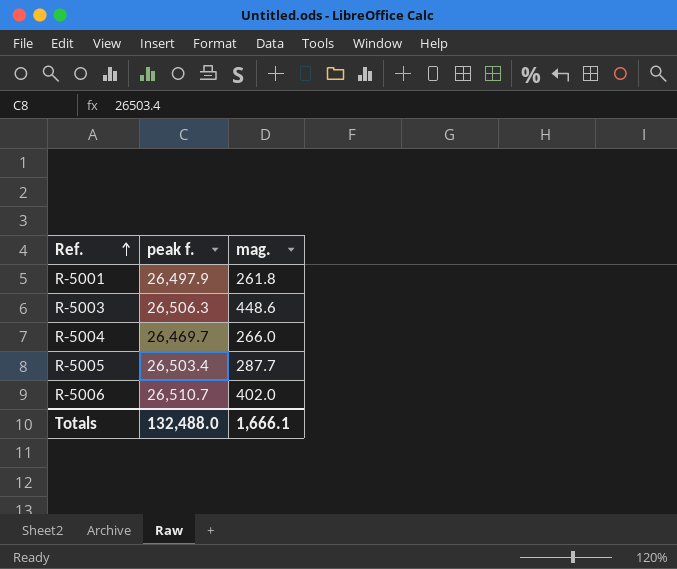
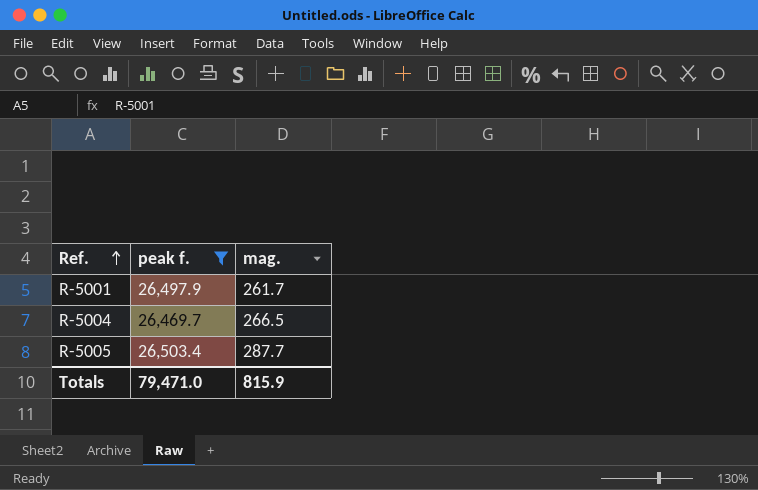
filter: none -> peak f. <= 26,503.4
R-5001 | mag.: 261.8 -> 261.7
R-5004 | mag.: 266.0 -> 266.5
Totals | peak f.: 132,488.0 -> 79,471.0
Totals | mag.: 1,666.1 -> 815.9

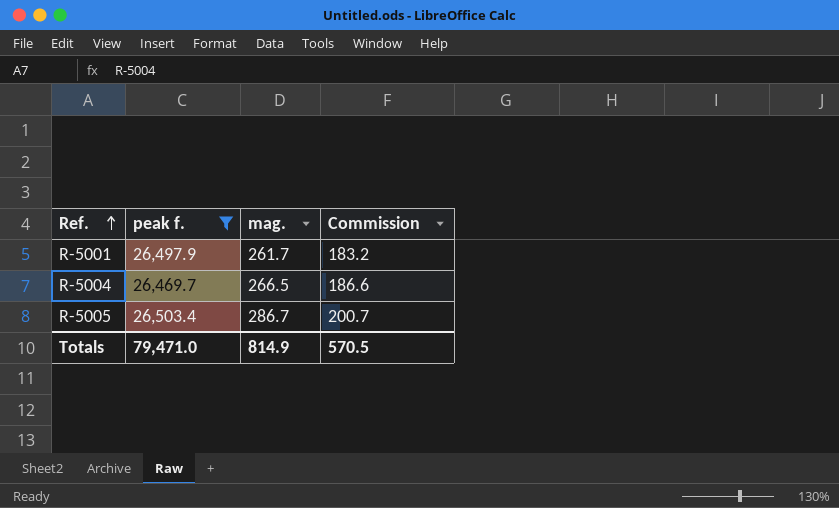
column Commission | formula: none -> [mag.] * 0.7
R-5005 | mag.: 287.7 -> 286.7
Totals | mag.: 815.9 -> 814.9

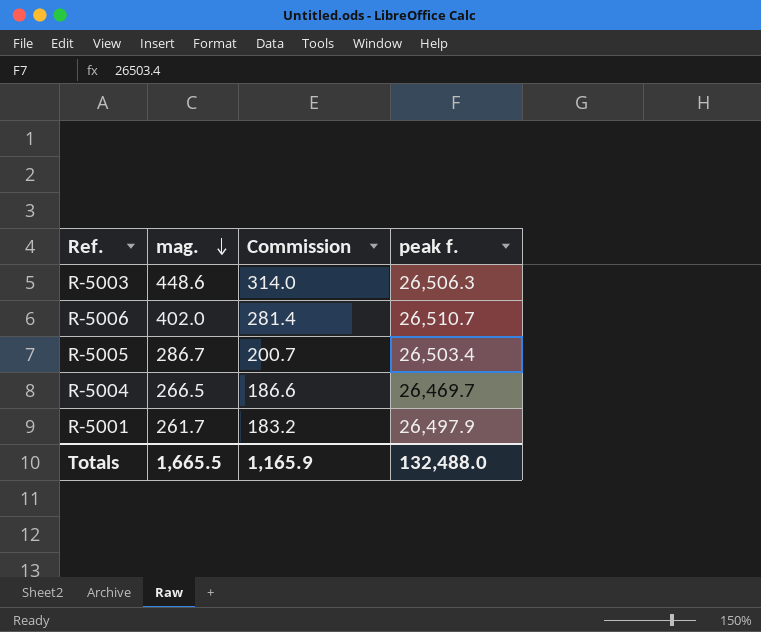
filter: peak f. <= 26,503.4 -> none
row order: Ref. ascending -> mag. descending
column peak f. | position: 2 -> 4
Totals | mag.: 814.9 -> 1,665.5
Totals | Commission: 570.5 -> 1,165.9
Totals | peak f.: 79,471.0 -> 132,488.0

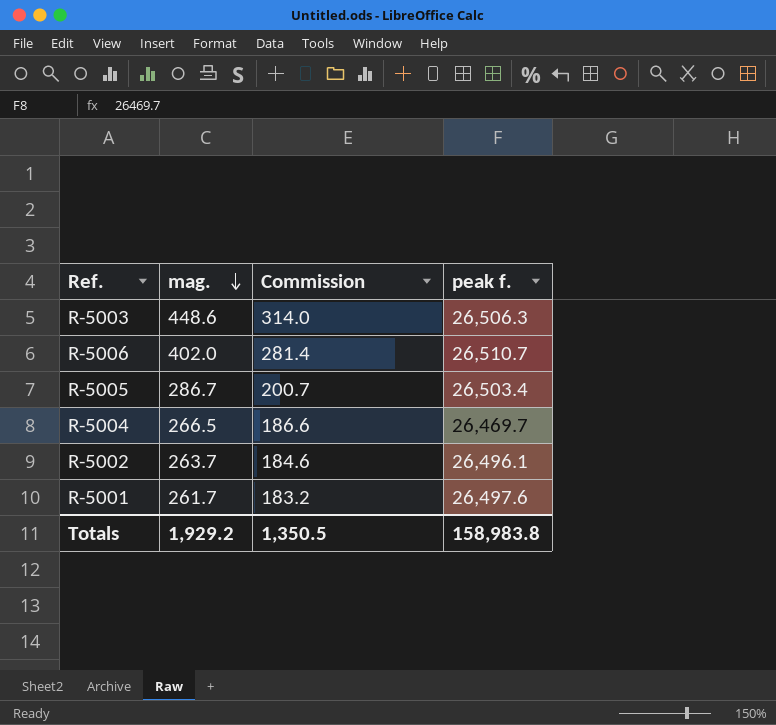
row R-5002: none -> 263.7 | 184.6 | 26,496.1
R-5001 | peak f.: 26,497.9 -> 26,497.6
Totals | mag.: 1,665.5 -> 1,929.2
Totals | Commission: 1,165.9 -> 1,350.5
Totals | peak f.: 132,488.0 -> 158,983.8

